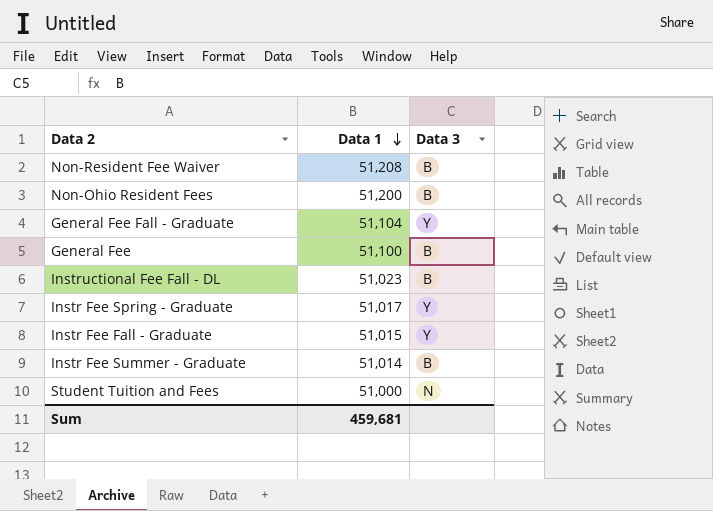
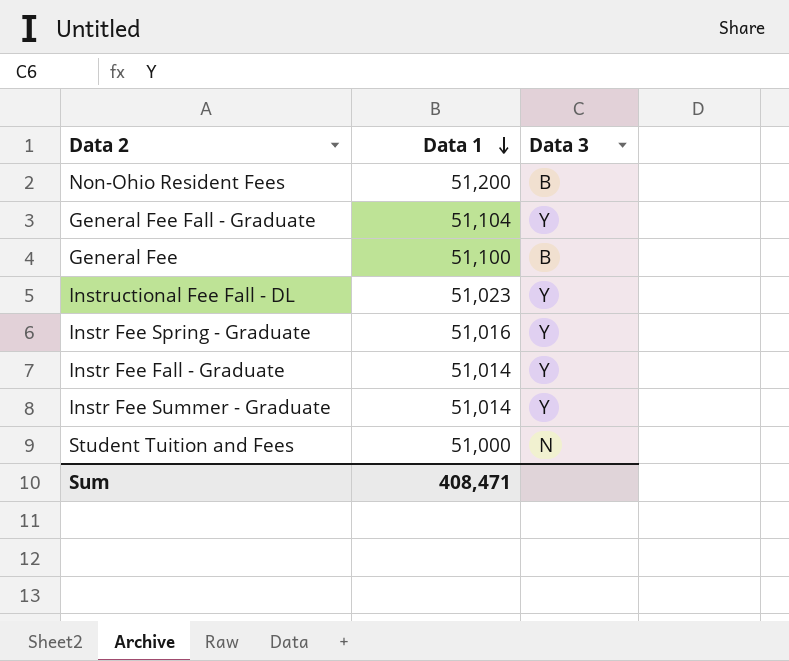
row Non-Resident Fee Waiver: 51,208 | B -> none
Instructional Fee Fall - DL | Data 3: B -> Y
Instr Fee Spring - Graduate | Data 1: 51,017 -> 51,016
Instr Fee Fall - Graduate | Data 1: 51,015 -> 51,014
Instr Fee Summer - Graduate | Data 3: B -> Y
Sum | Data 1: 459,681 -> 408,471

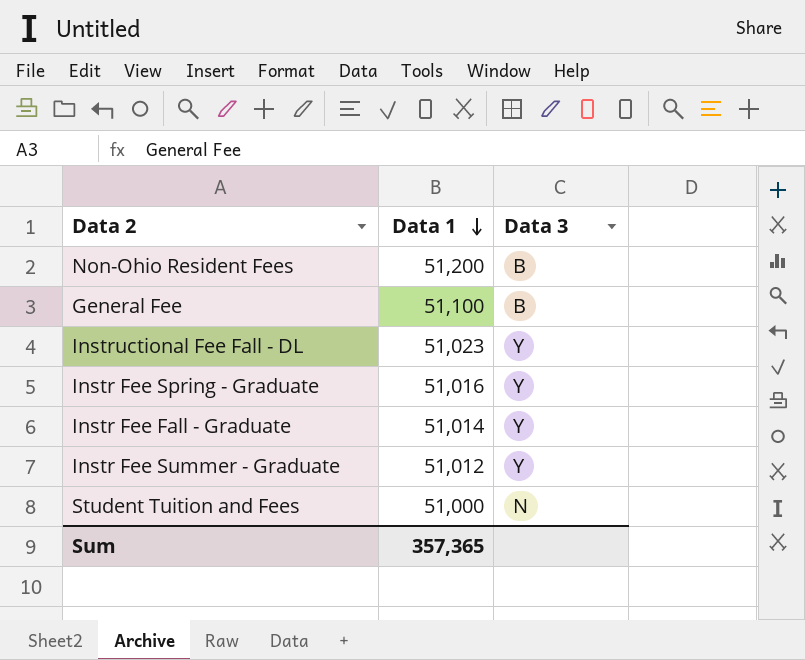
row General Fee Fall - Graduate: 51,104 | Y -> none
Instr Fee Summer - Graduate | Data 1: 51,014 -> 51,012
Sum | Data 1: 408,471 -> 357,365

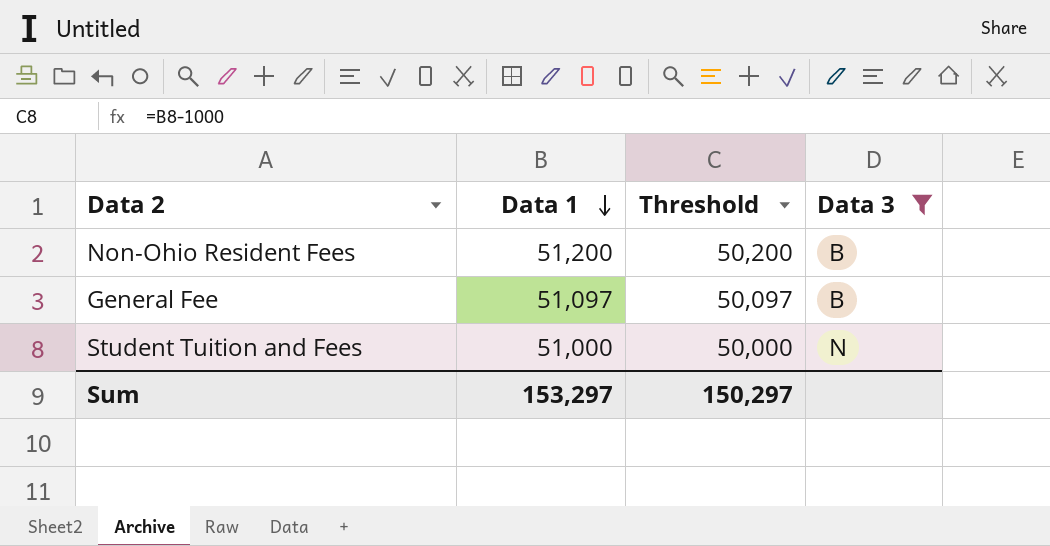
filter: none -> Data 3 != Y
column Threshold | formula: none -> [Data 1] - 1000
General Fee | Data 1: 51,100 -> 51,097
Sum | Data 1: 357,365 -> 153,297

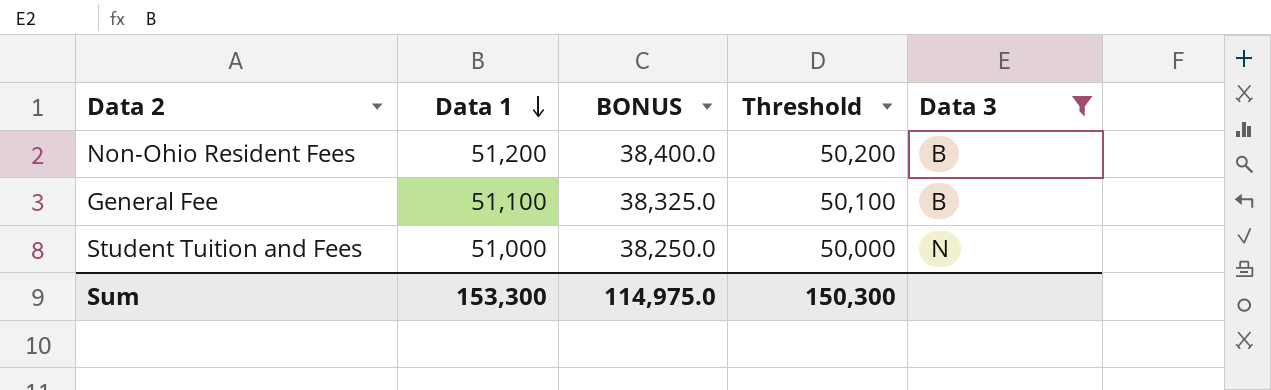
column BONUS | formula: none -> [Data 1] * 0.75
General Fee | Data 1: 51,097 -> 51,100
General Fee | Threshold: 50,097 -> 50,100
Sum | Data 1: 153,297 -> 153,300
Sum | Threshold: 150,297 -> 150,300

